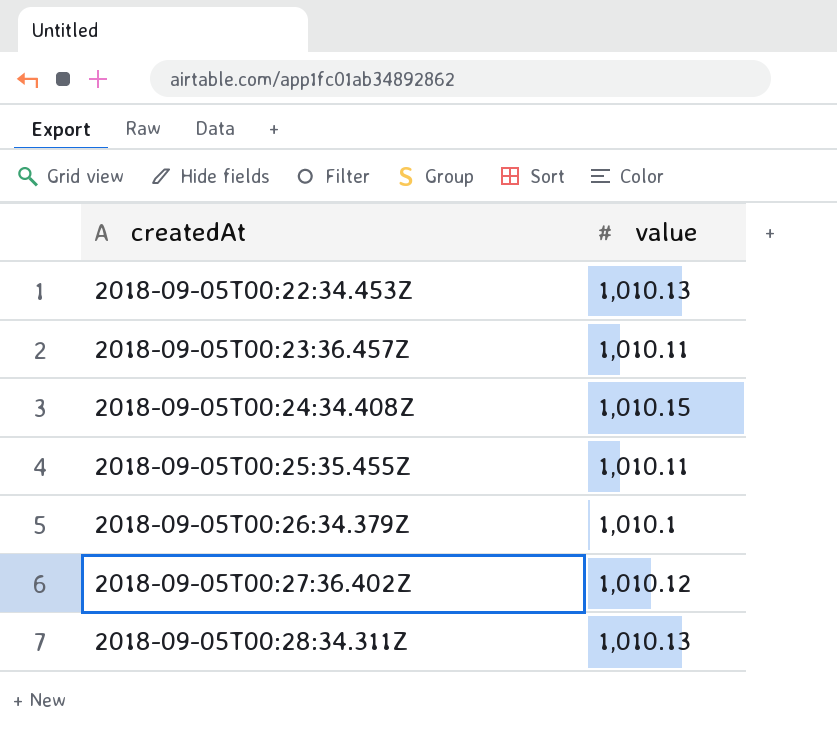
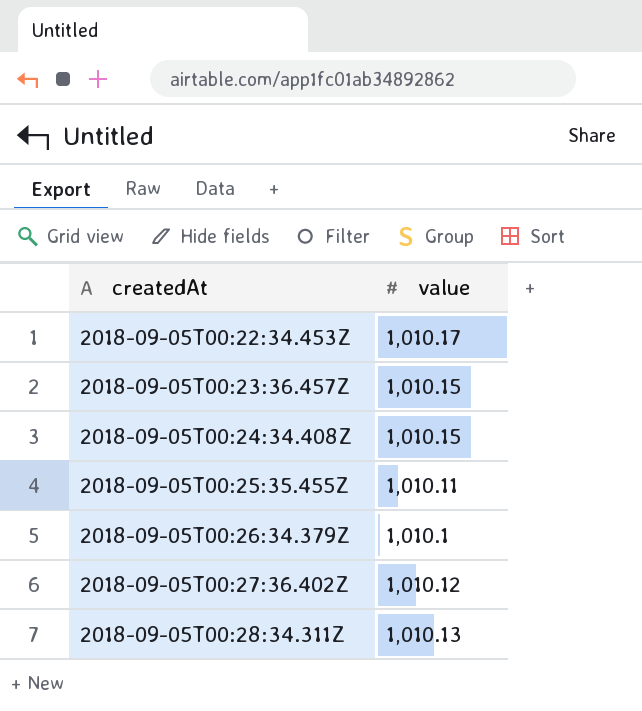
2018-09-05T00:22:34.453Z | value: 1,010.13 -> 1,010.17
2018-09-05T00:23:36.457Z | value: 1,010.11 -> 1,010.15

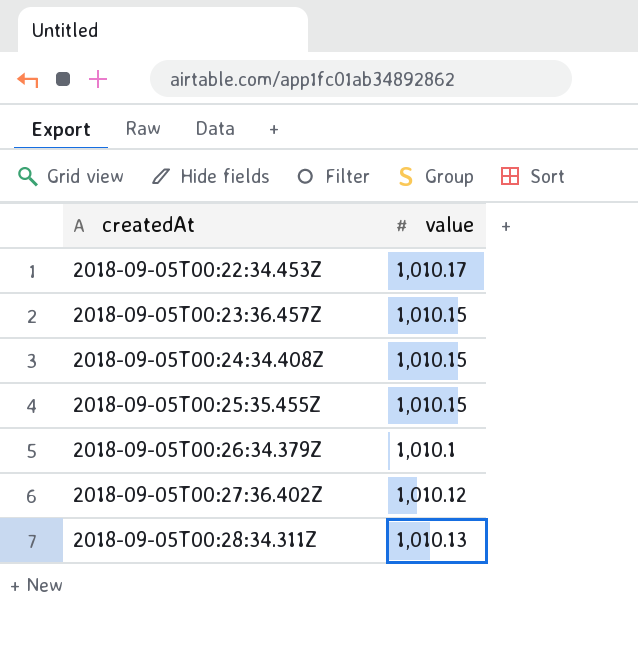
2018-09-05T00:25:35.455Z | value: 1,010.11 -> 1,010.15

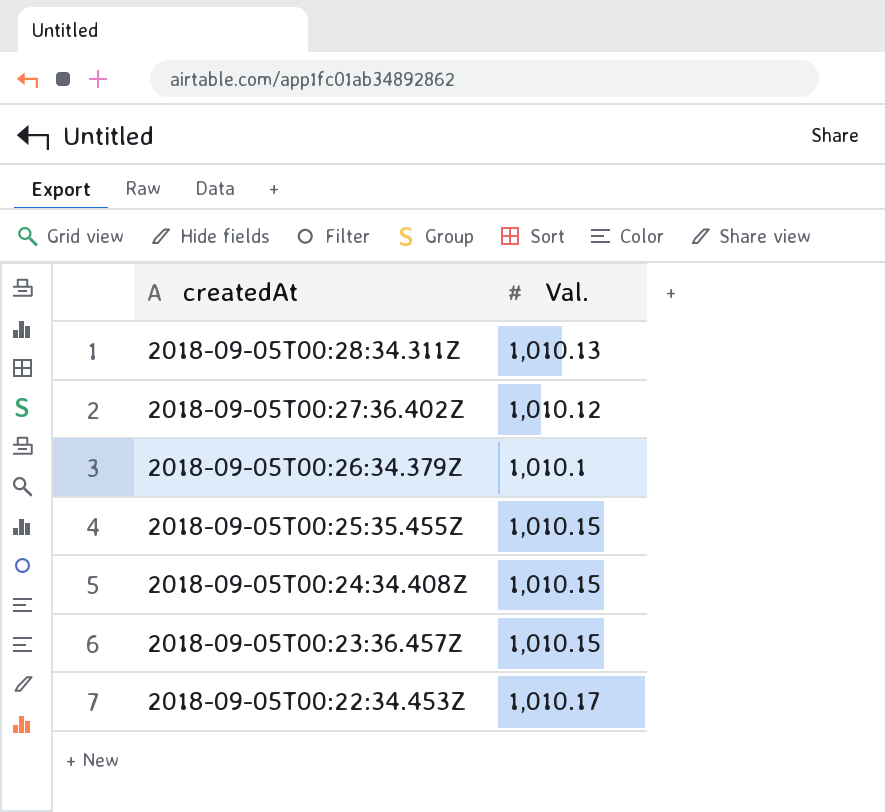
row order: createdAt ascending -> createdAt descending
column name: value -> Val.

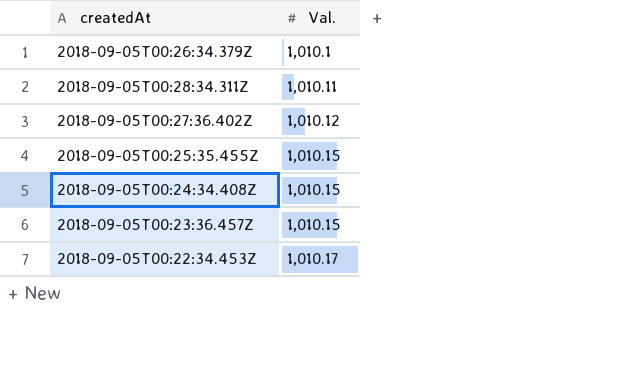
row order: createdAt descending -> Val. ascending
2018-09-05T00:28:34.311Z | Val.: 1,010.13 -> 1,010.11

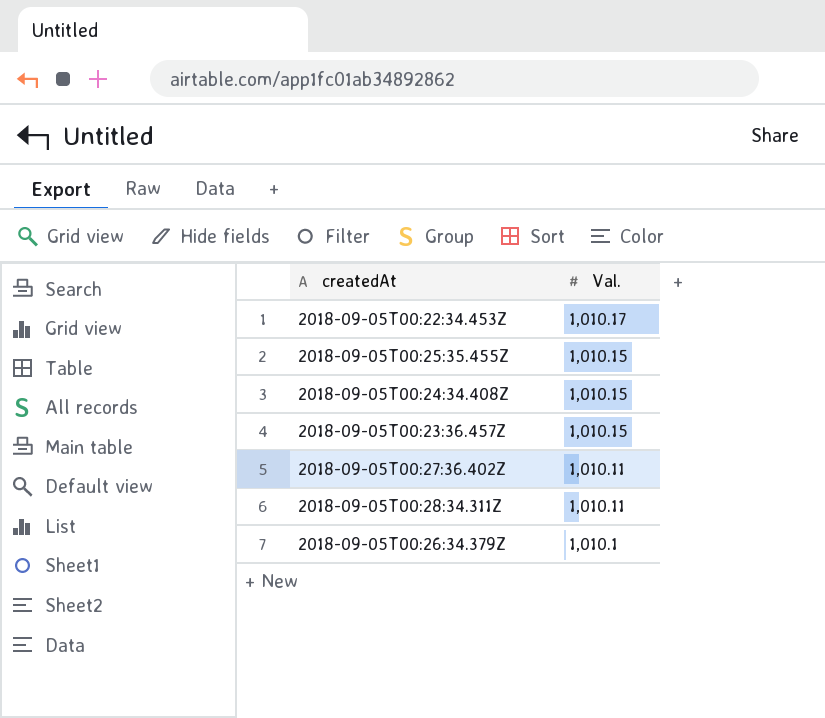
row order: Val. ascending -> Val. descending
2018-09-05T00:27:36.402Z | Val.: 1,010.12 -> 1,010.11

